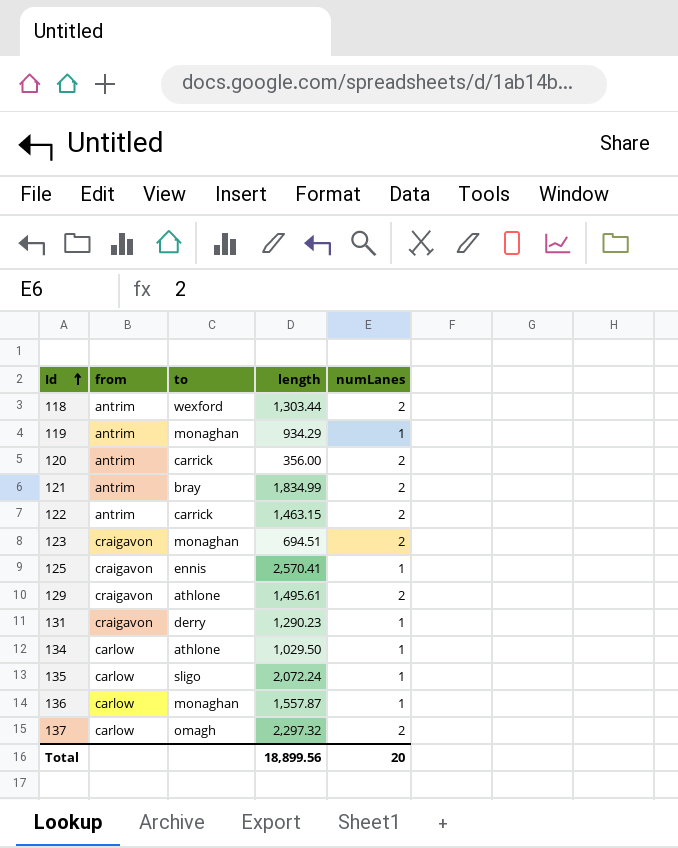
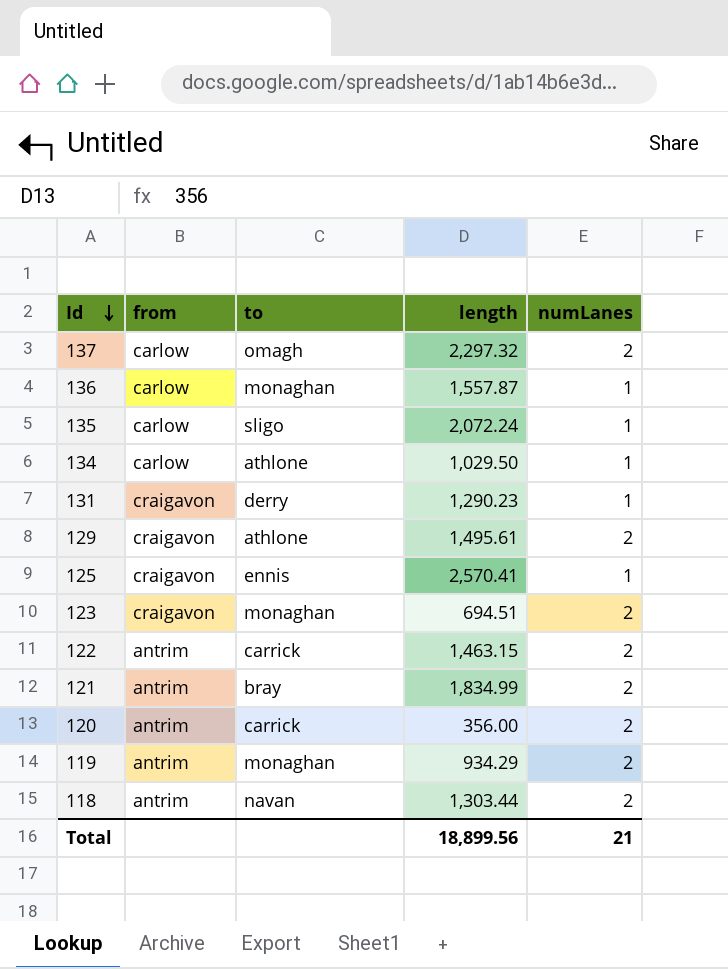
row order: Id ascending -> Id descending
119 | numLanes: 1 -> 2
118 | to: wexford -> navan
Total | numLanes: 20 -> 21

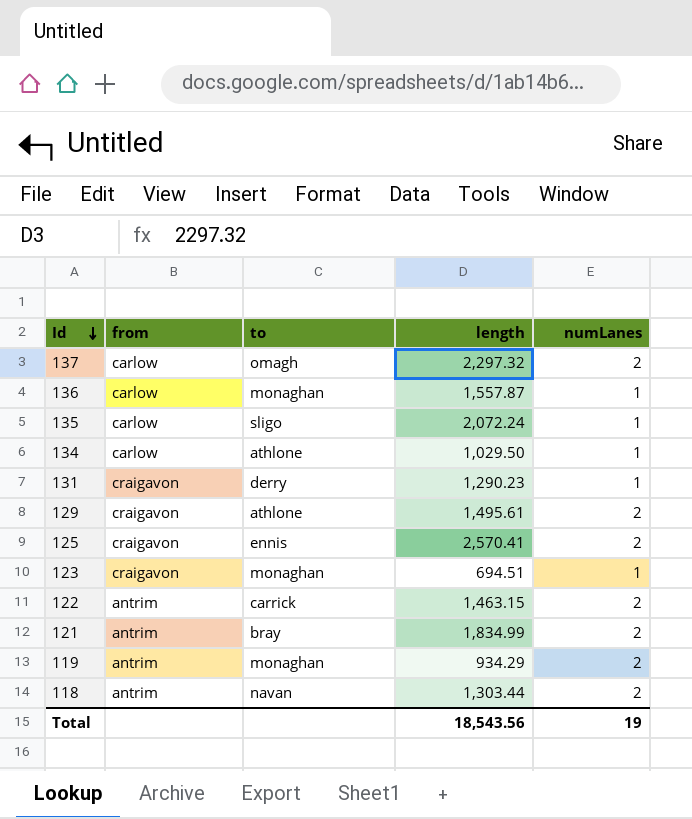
row 120: antrim | carrick | 356.00 | 2 -> none
125 | numLanes: 1 -> 2
123 | numLanes: 2 -> 1
Total | length: 18,899.56 -> 18,543.56
Total | numLanes: 21 -> 19

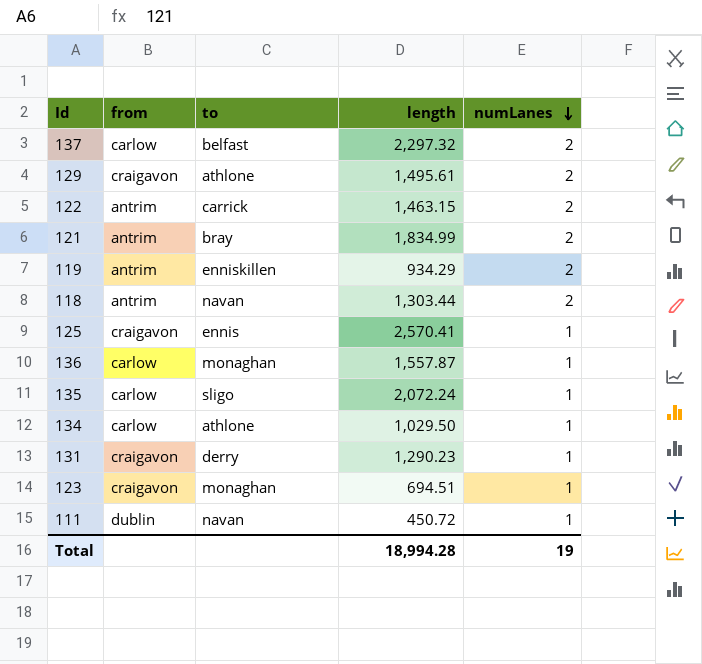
row order: Id descending -> numLanes descending
137 | to: omagh -> belfast
119 | to: monaghan -> enniskillen
125 | numLanes: 2 -> 1
row 111: none -> dublin | navan | 450.72 | 1
Total | length: 18,543.56 -> 18,994.28

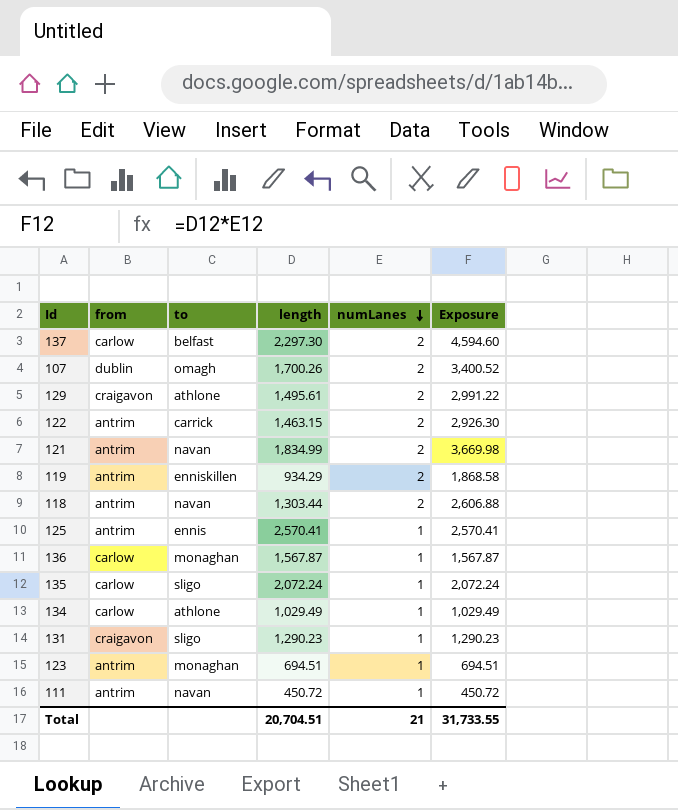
column Exposure | formula: none -> [length] * [numLanes]
137 | length: 2,297.32 -> 2,297.30
row 107: none -> dublin | omagh | 1,700.26 | 2 | 3,400.52
121 | to: bray -> navan
125 | from: craigavon -> antrim
136 | length: 1,557.87 -> 1,567.87
134 | length: 1,029.50 -> 1,029.49
131 | to: derry -> sligo
123 | from: craigavon -> antrim
111 | from: dublin -> antrim
Total | length: 18,994.28 -> 20,704.51
Total | numLanes: 19 -> 21

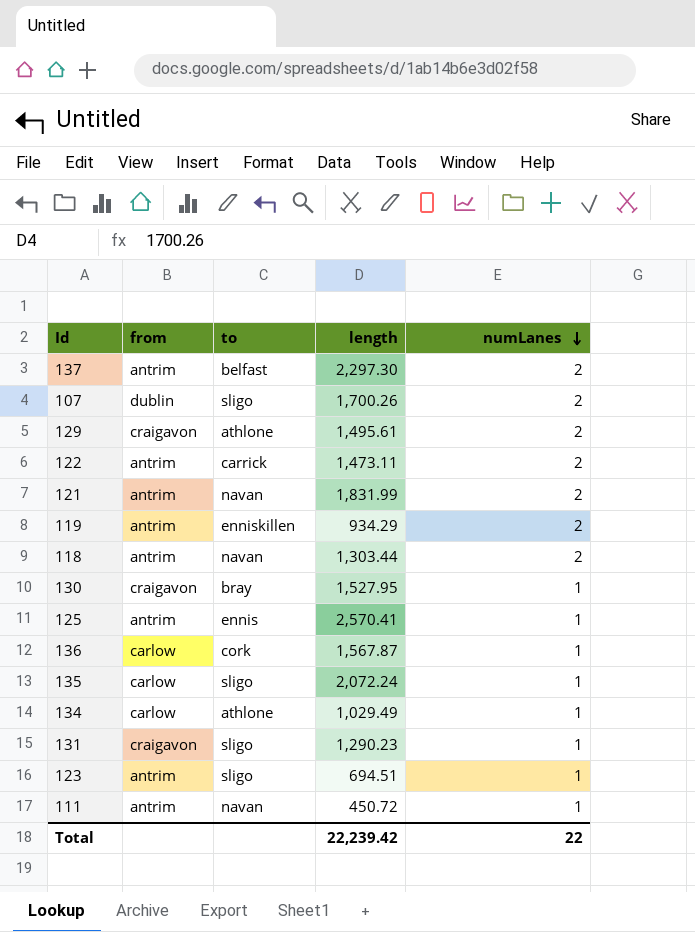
column Exposure | formula: [length] * [numLanes] -> none
137 | from: carlow -> antrim
107 | to: omagh -> sligo
122 | length: 1,463.15 -> 1,473.11
121 | length: 1,834.99 -> 1,831.99
row 130: none -> craigavon | bray | 1,527.95 | 1
136 | to: monaghan -> cork
123 | to: monaghan -> sligo
Total | length: 20,704.51 -> 22,239.42
Total | numLanes: 21 -> 22

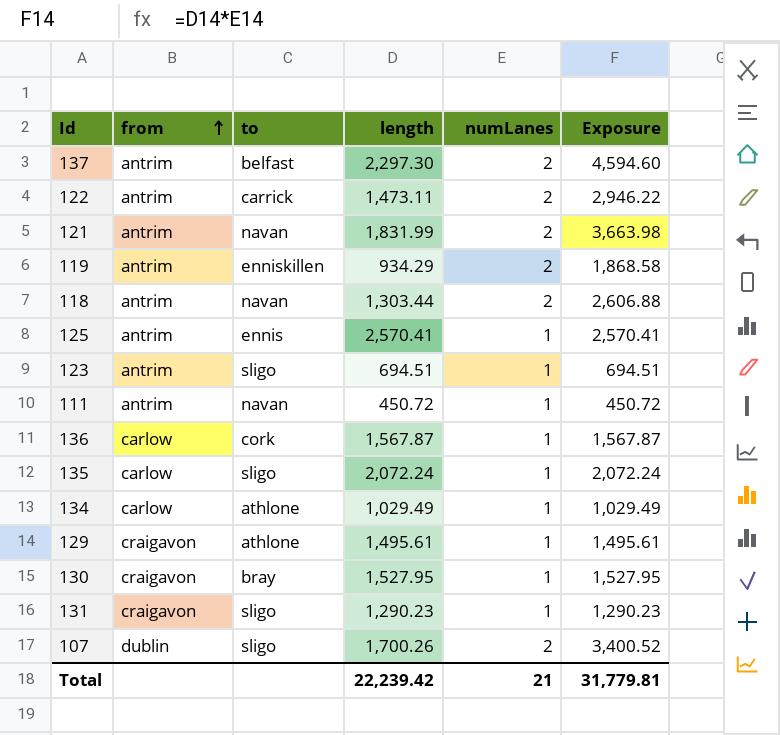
row order: numLanes descending -> from ascending
column Exposure | formula: none -> [length] * [numLanes]
129 | numLanes: 2 -> 1
Total | numLanes: 22 -> 21

